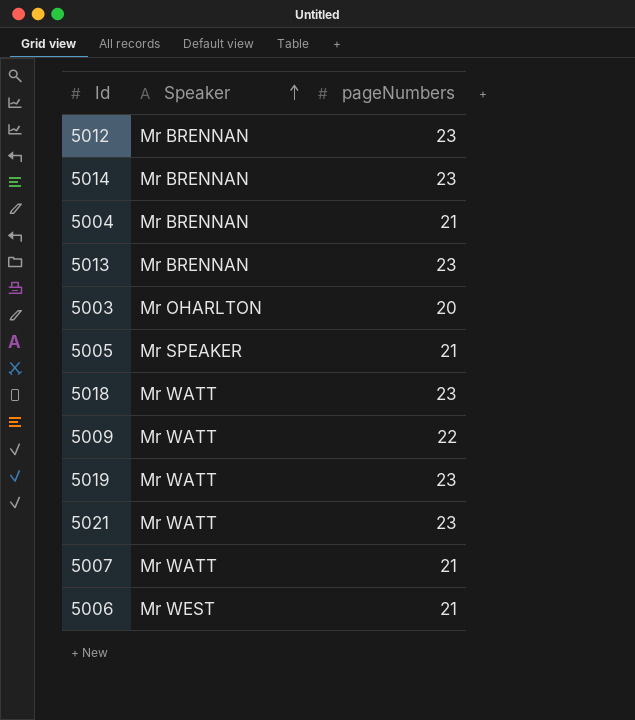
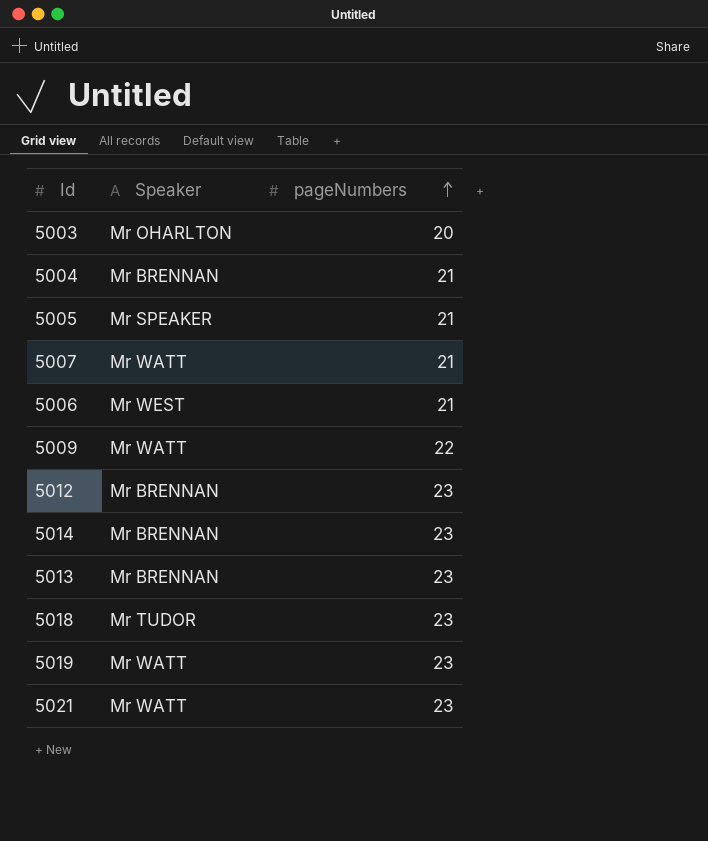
row order: Speaker ascending -> pageNumbers ascending
5018 | Speaker: Mr WATT -> Mr TUDOR

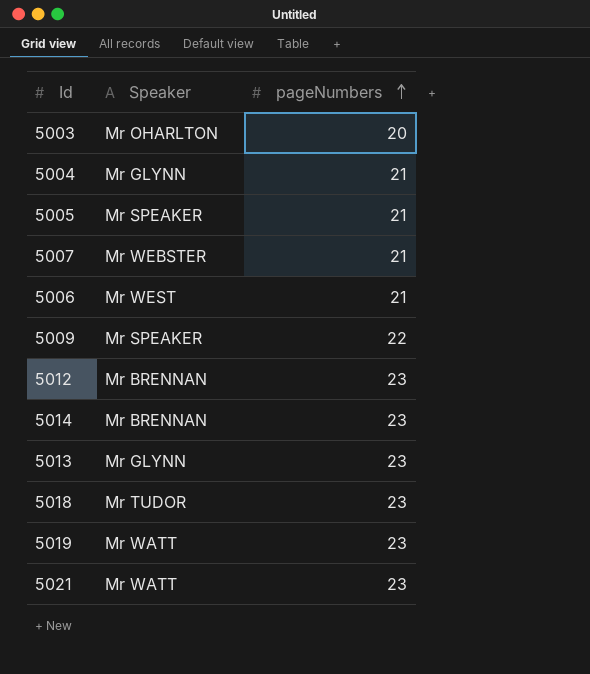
5004 | Speaker: Mr BRENNAN -> Mr GLYNN
5007 | Speaker: Mr WATT -> Mr WEBSTER
5009 | Speaker: Mr WATT -> Mr SPEAKER
5013 | Speaker: Mr BRENNAN -> Mr GLYNN

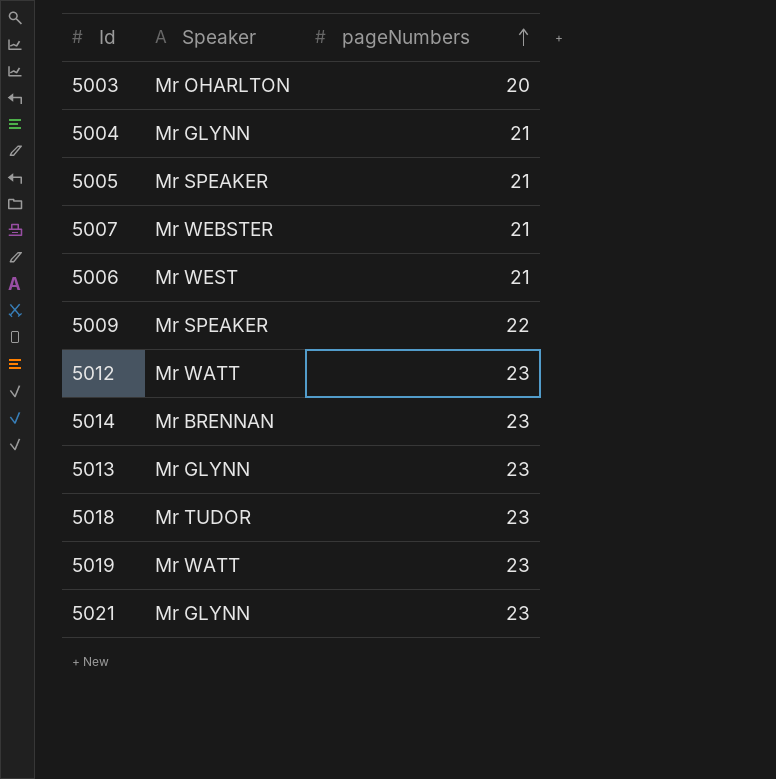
5012 | Speaker: Mr BRENNAN -> Mr WATT
5021 | Speaker: Mr WATT -> Mr GLYNN

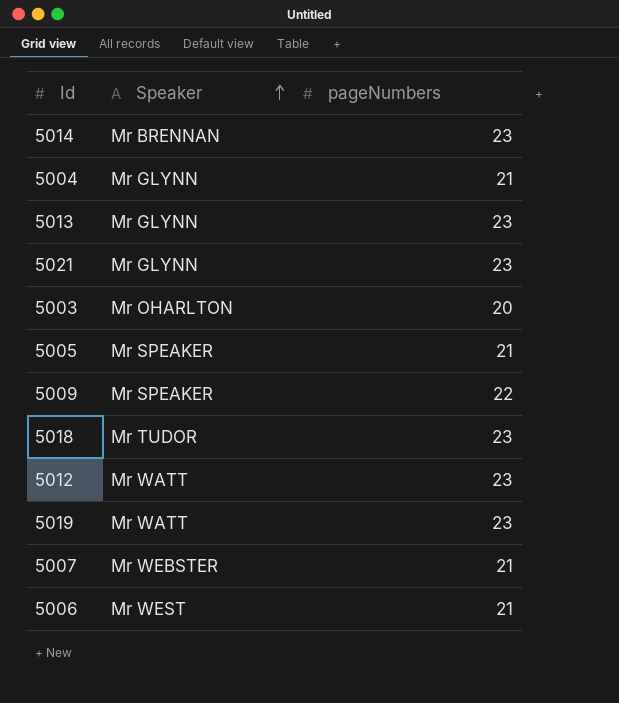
row order: pageNumbers ascending -> Speaker ascending

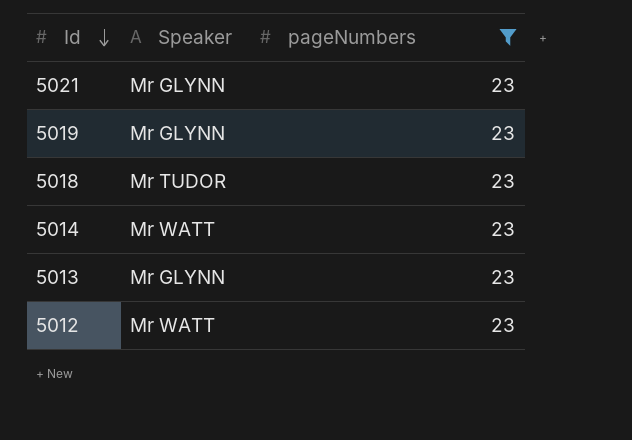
filter: none -> pageNumbers = 23
row order: Speaker ascending -> Id descending
5019 | Speaker: Mr WATT -> Mr GLYNN
5014 | Speaker: Mr BRENNAN -> Mr WATT

